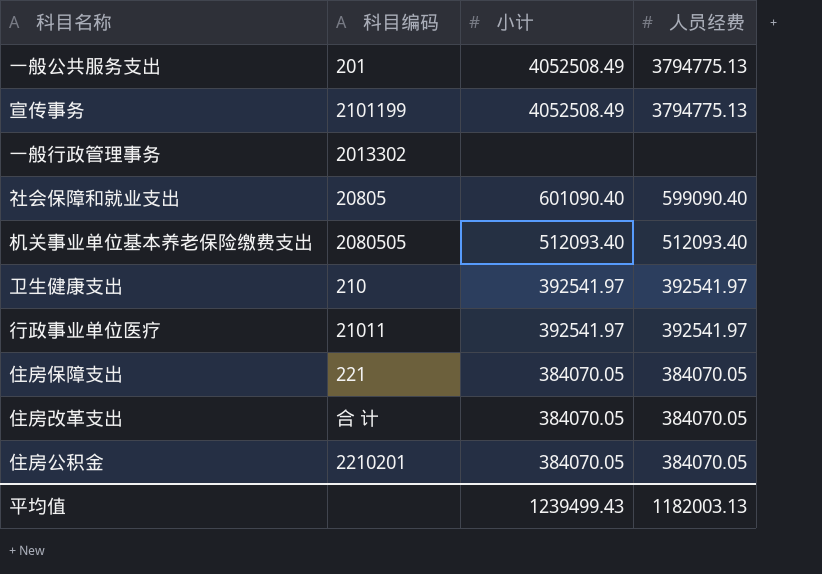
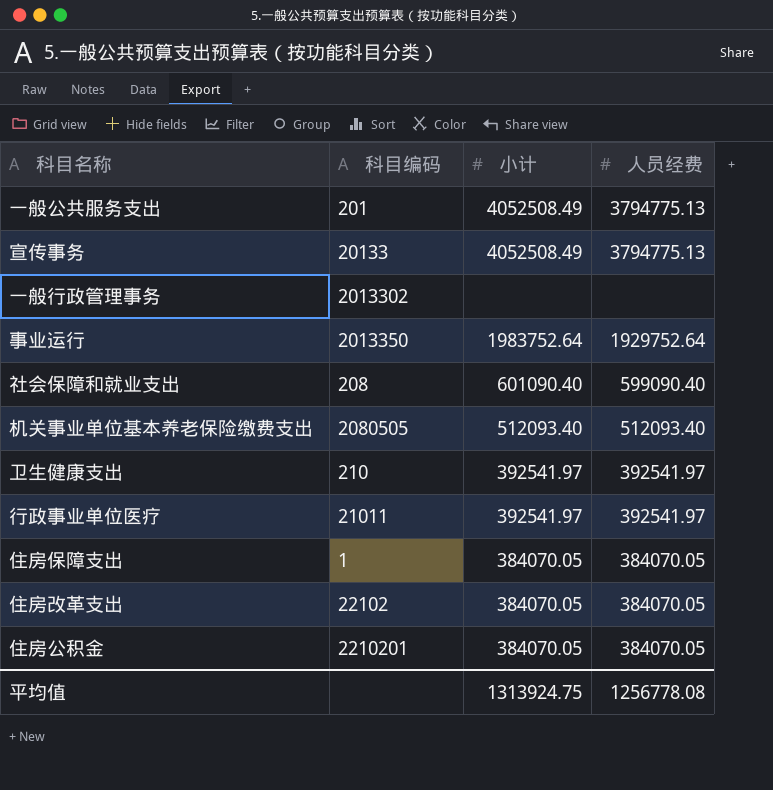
宣传事务 | 科目编码: 2101199 -> 20133
row 事业运行: none -> 2013350 | 1983752.64 | 1929752.64
社会保障和就业支出 | 科目编码: 20805 -> 208
住房保障支出 | 科目编码: 221 -> 1
住房改革支出 | 科目编码: 合 计 -> 22102
平均值 | 小计: 1239499.43 -> 1313924.75
平均值 | 人员经费: 1182003.13 -> 1256778.08

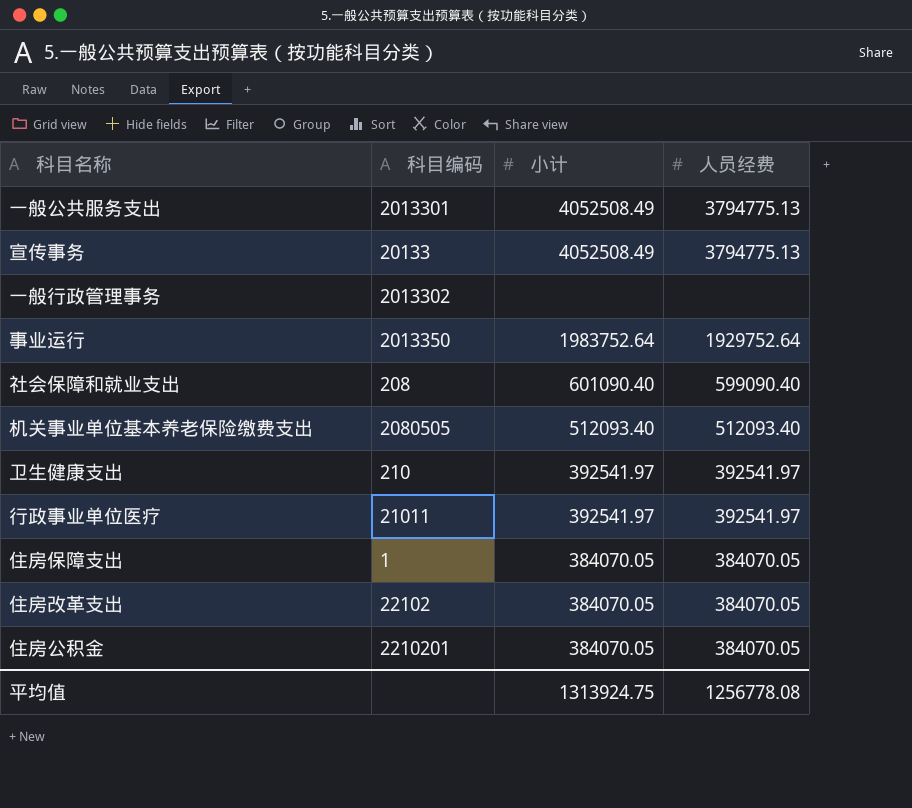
一般公共服务支出 | 科目编码: 201 -> 2013301

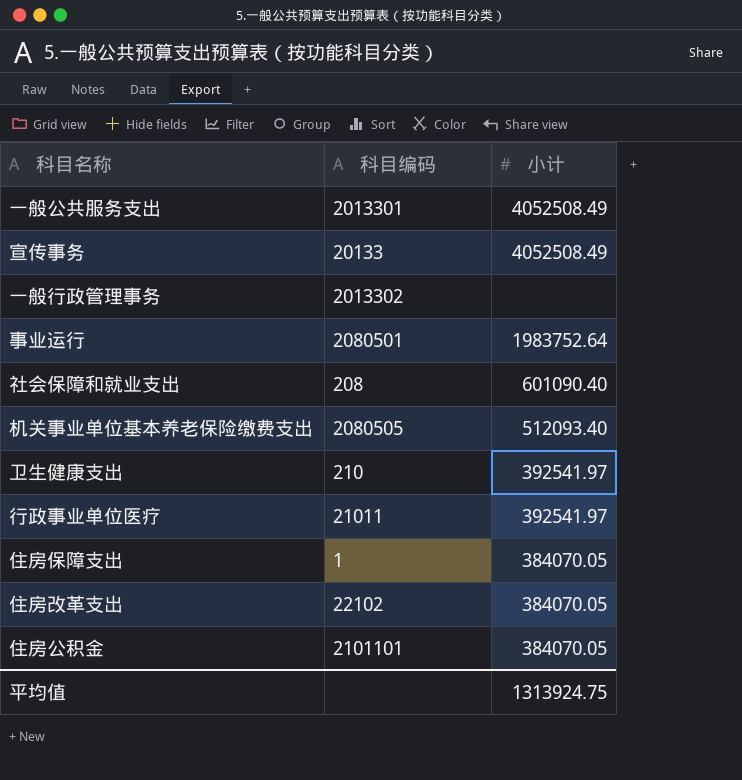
column 人员经费 | position: 4 -> none
事业运行 | 科目编码: 2013350 -> 2080501
住房公积金 | 科目编码: 2210201 -> 2101101

